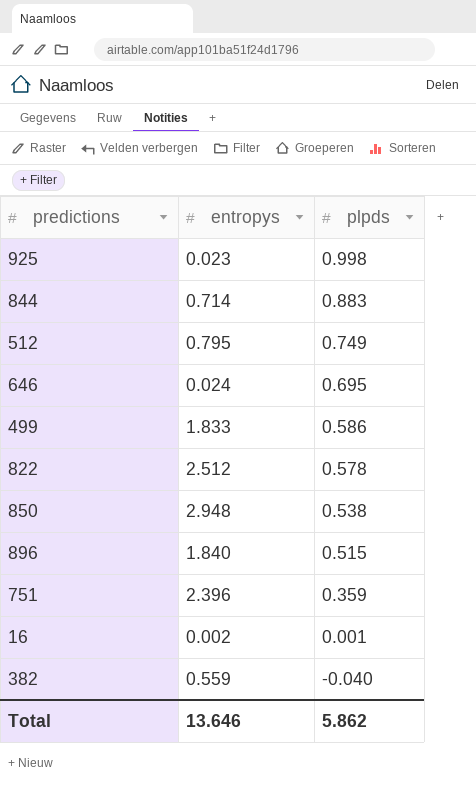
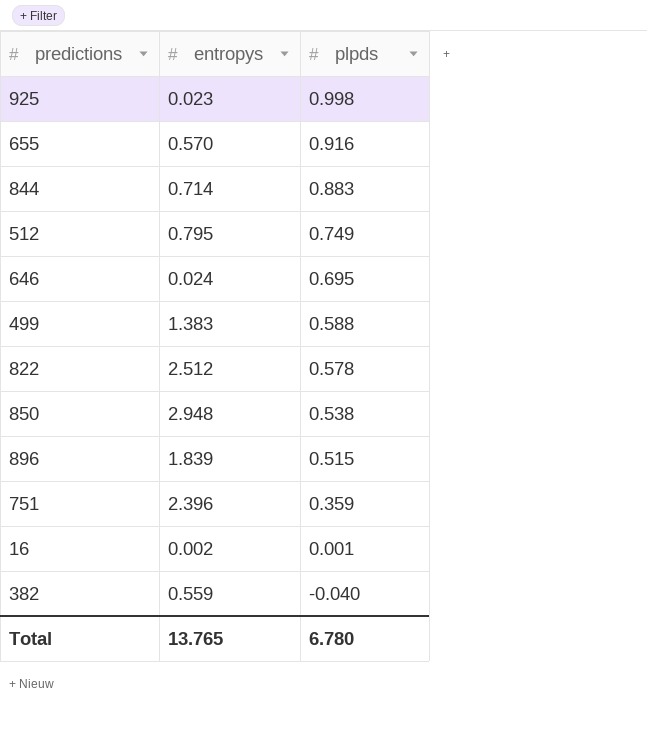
row 655: none -> 0.570 | 0.916
499 | entropys: 1.833 -> 1.383
499 | plpds: 0.586 -> 0.588
896 | entropys: 1.840 -> 1.839
Total | entropys: 13.646 -> 13.765
Total | plpds: 5.862 -> 6.780

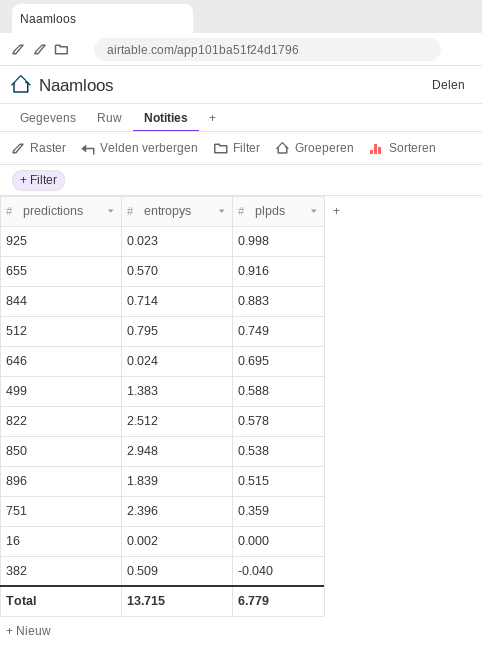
16 | plpds: 0.001 -> 0.000
382 | entropys: 0.559 -> 0.509
Total | entropys: 13.765 -> 13.715
Total | plpds: 6.780 -> 6.779

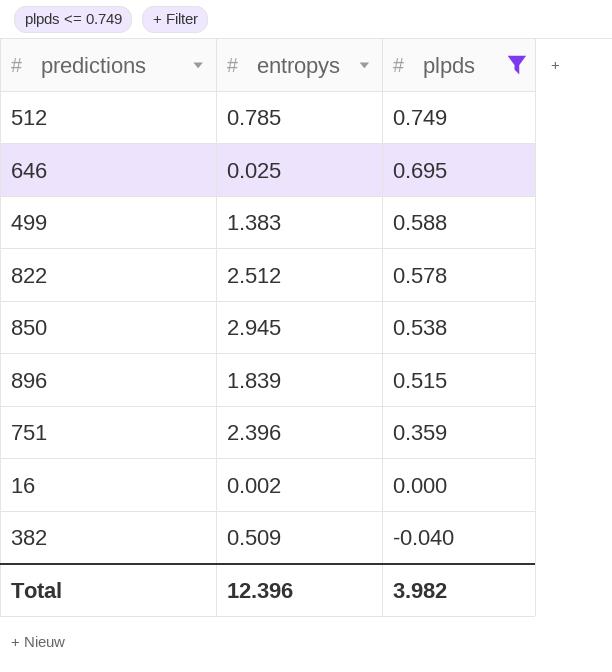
filter: none -> plpds <= 0.749
512 | entropys: 0.795 -> 0.785
646 | entropys: 0.024 -> 0.025
850 | entropys: 2.948 -> 2.945
Total | entropys: 13.715 -> 12.396
Total | plpds: 6.779 -> 3.982

